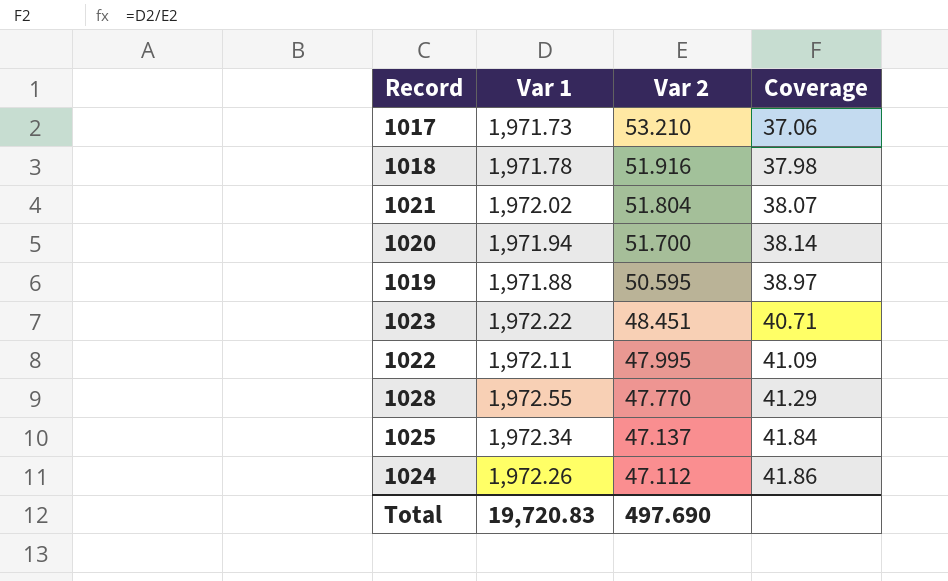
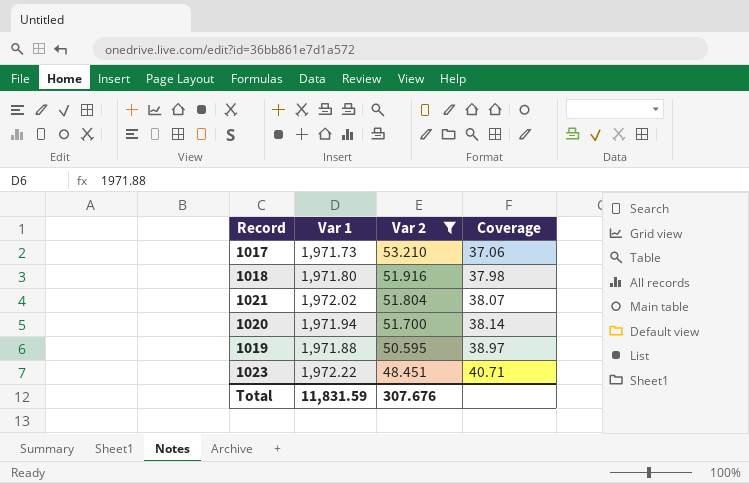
filter: none -> Var 2 >= 48.451
1018 | Var 1: 1,971.78 -> 1,971.80
Total | Var 1: 19,720.83 -> 11,831.59
Total | Var 2: 497.690 -> 307.676

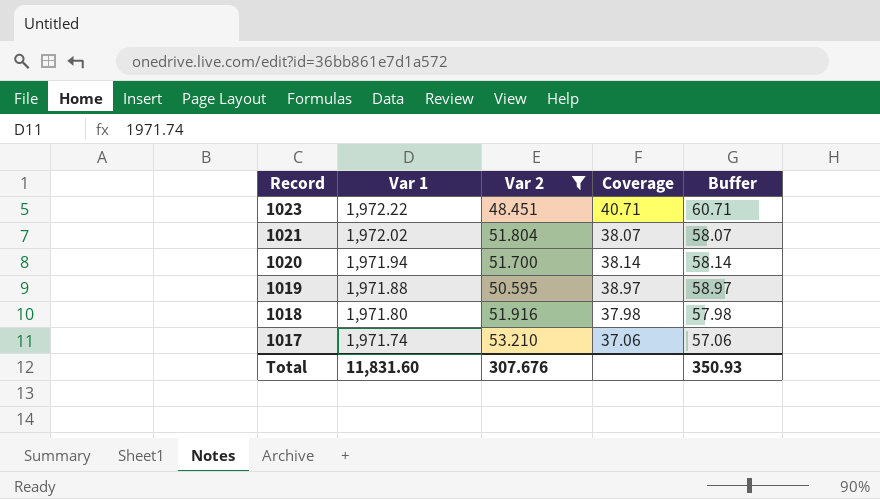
row order: Var 2 descending -> Record descending
column Buffer | formula: none -> [Coverage] + 20
1017 | Var 1: 1,971.73 -> 1,971.74
Total | Var 1: 11,831.59 -> 11,831.60

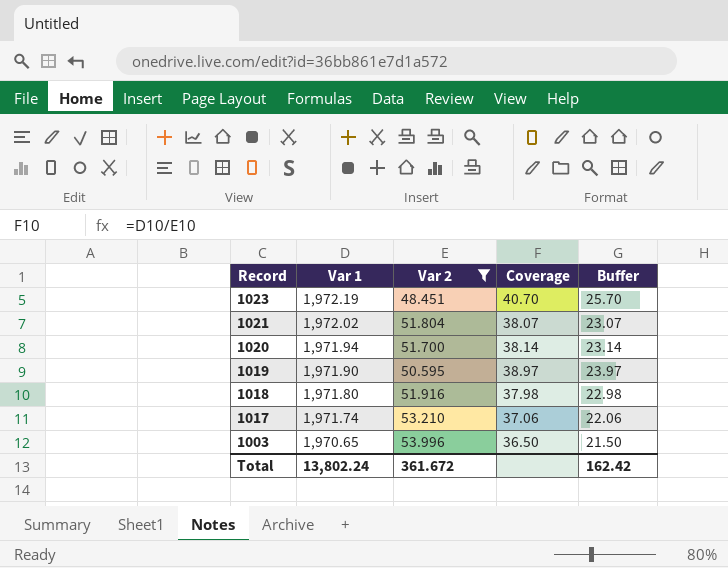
column Buffer | formula: [Coverage] + 20 -> [Coverage] - 15
1023 | Var 1: 1,972.22 -> 1,972.19
1023 | Coverage: 40.71 -> 40.70
1019 | Var 1: 1,971.88 -> 1,971.90
row 1003: none -> 1,970.65 | 53.996 | 36.50 | 21.50
Total | Var 1: 11,831.60 -> 13,802.24
Total | Var 2: 307.676 -> 361.672
Total | Buffer: 350.93 -> 162.42

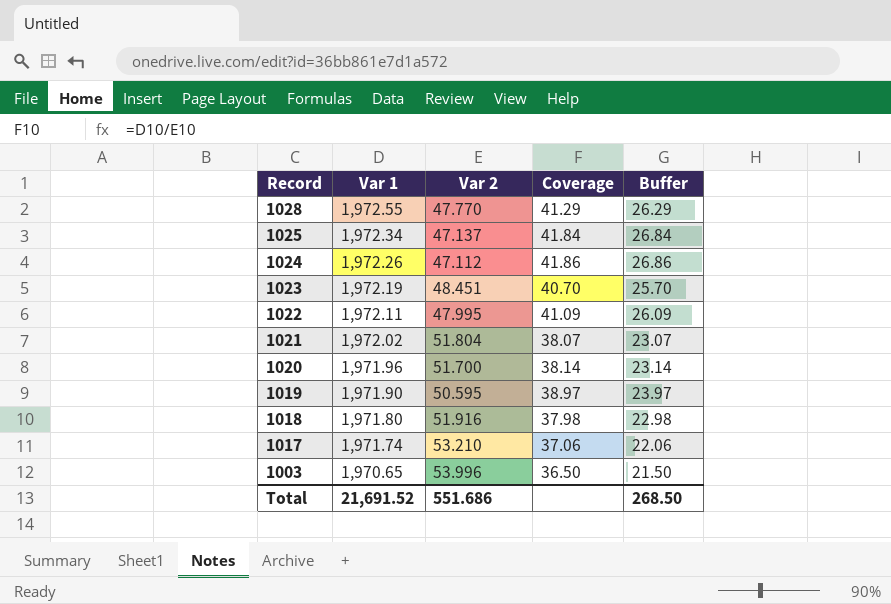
filter: Var 2 >= 48.451 -> none
1020 | Var 1: 1,971.94 -> 1,971.96
Total | Var 1: 13,802.24 -> 21,691.52
Total | Var 2: 361.672 -> 551.686
Total | Buffer: 162.42 -> 268.50

